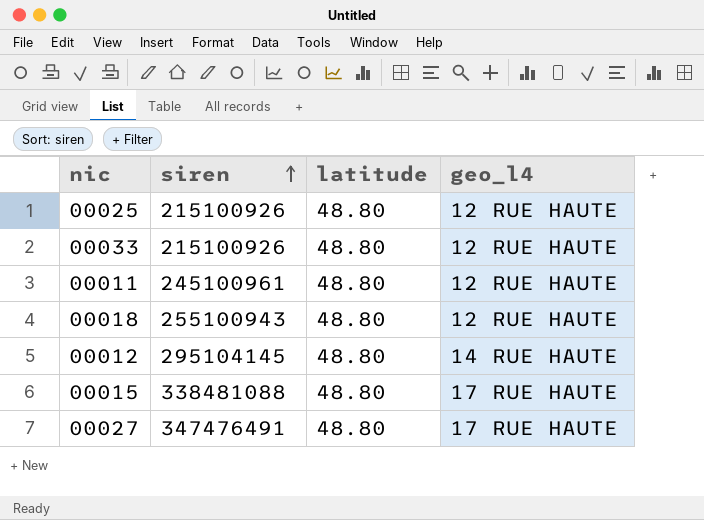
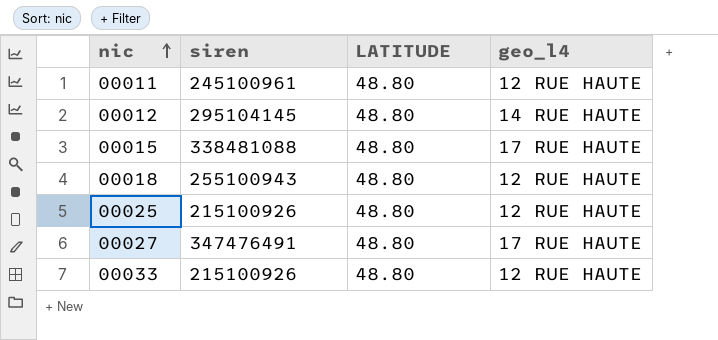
row order: siren ascending -> nic ascending
column name: latitude -> LATITUDE

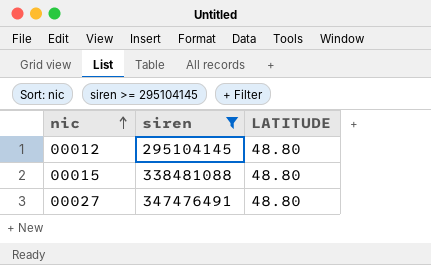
filter: none -> siren >= 295104145
column geo_l4 | position: 4 -> none

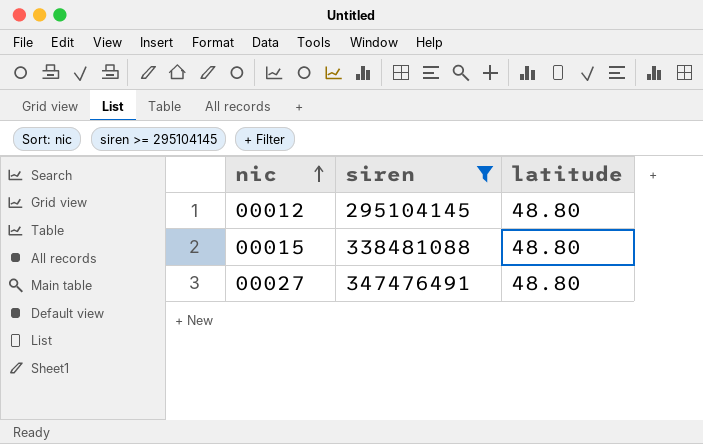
column name: LATITUDE -> latitude

